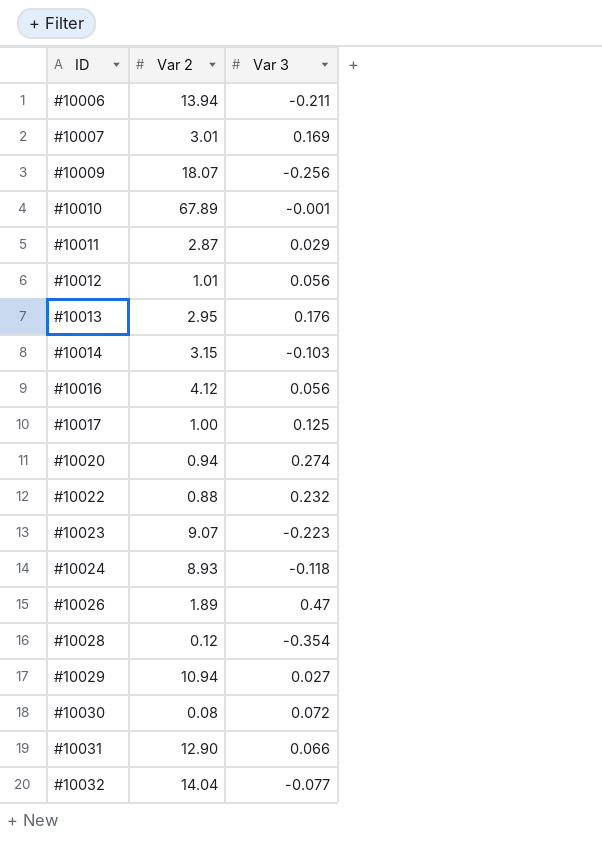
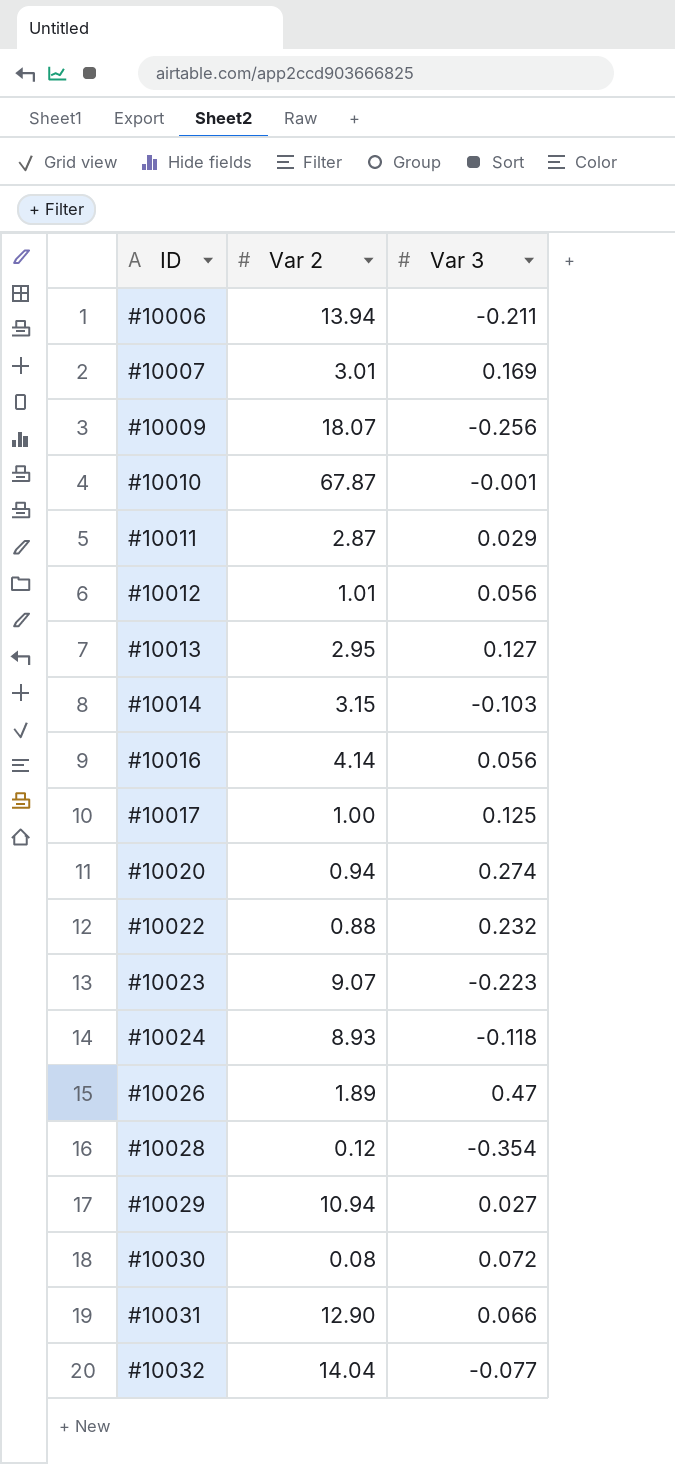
#10010 | Var 2: 67.89 -> 67.87
#10013 | Var 3: 0.176 -> 0.127
#10016 | Var 2: 4.12 -> 4.14

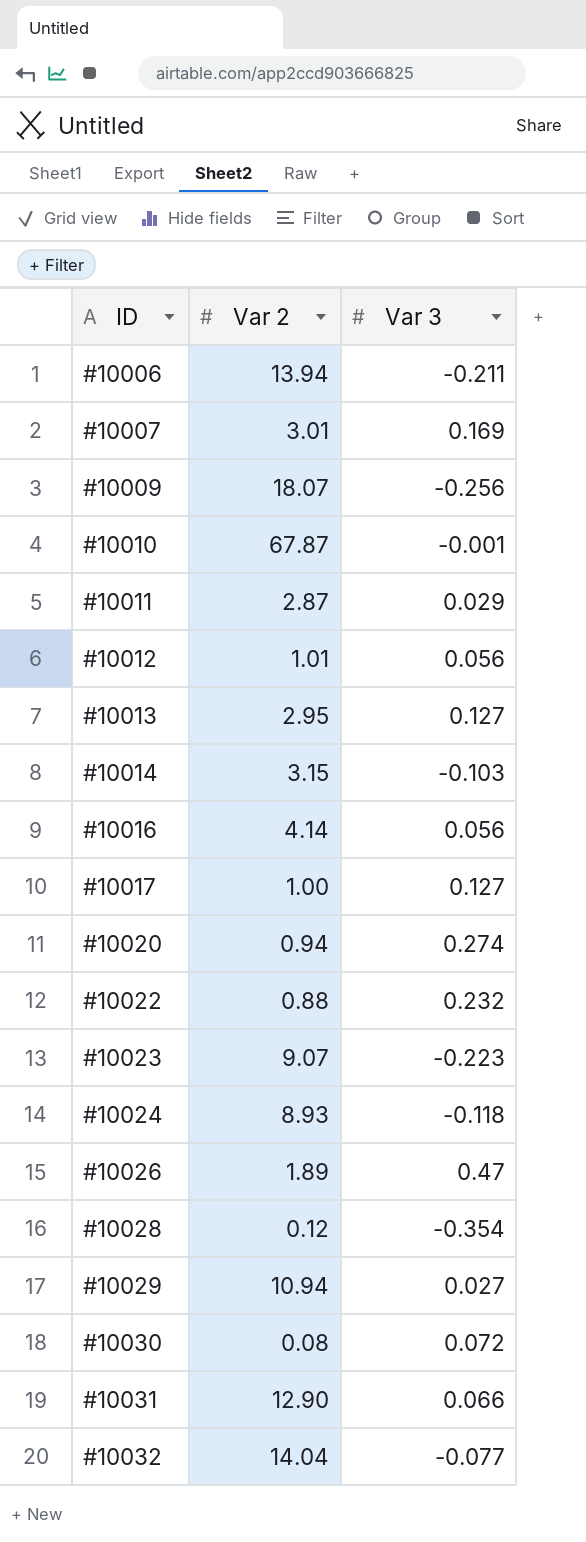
#10017 | Var 3: 0.125 -> 0.127

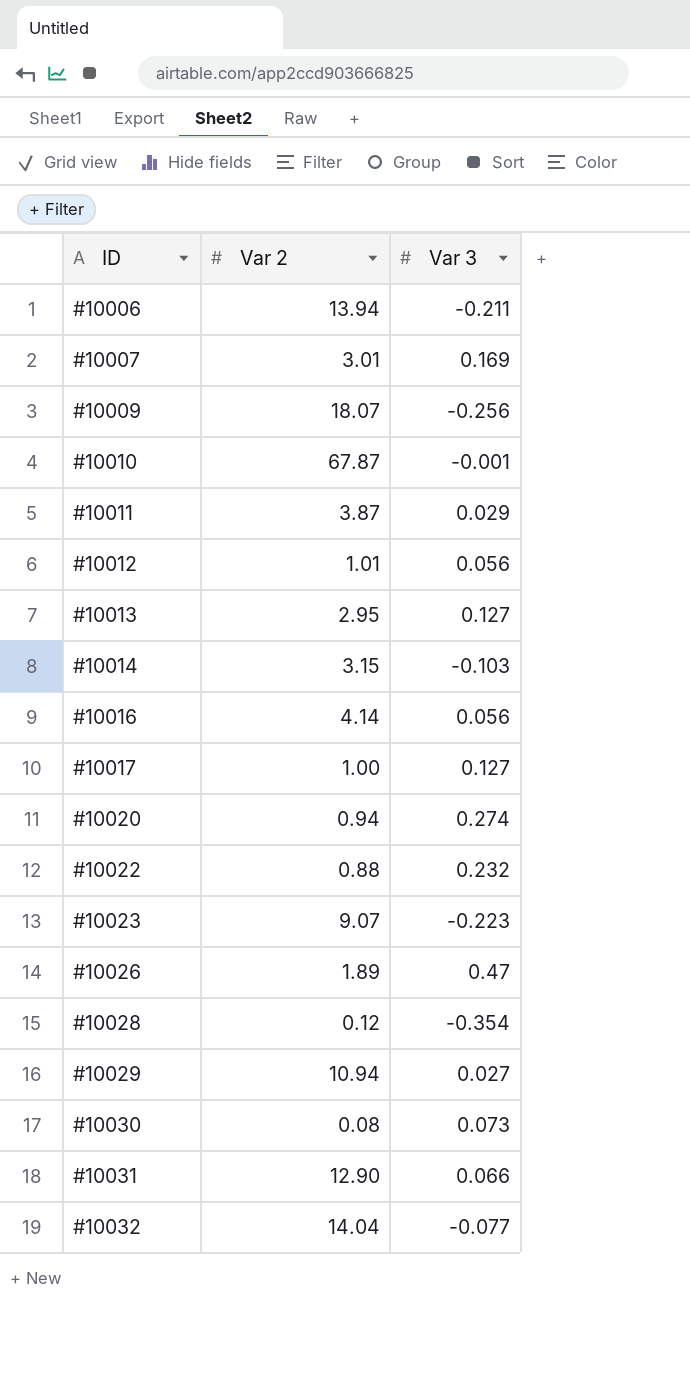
row #10024: 8.93 | -0.118 -> none
#10011 | Var 2: 2.87 -> 3.87
#10030 | Var 3: 0.072 -> 0.073

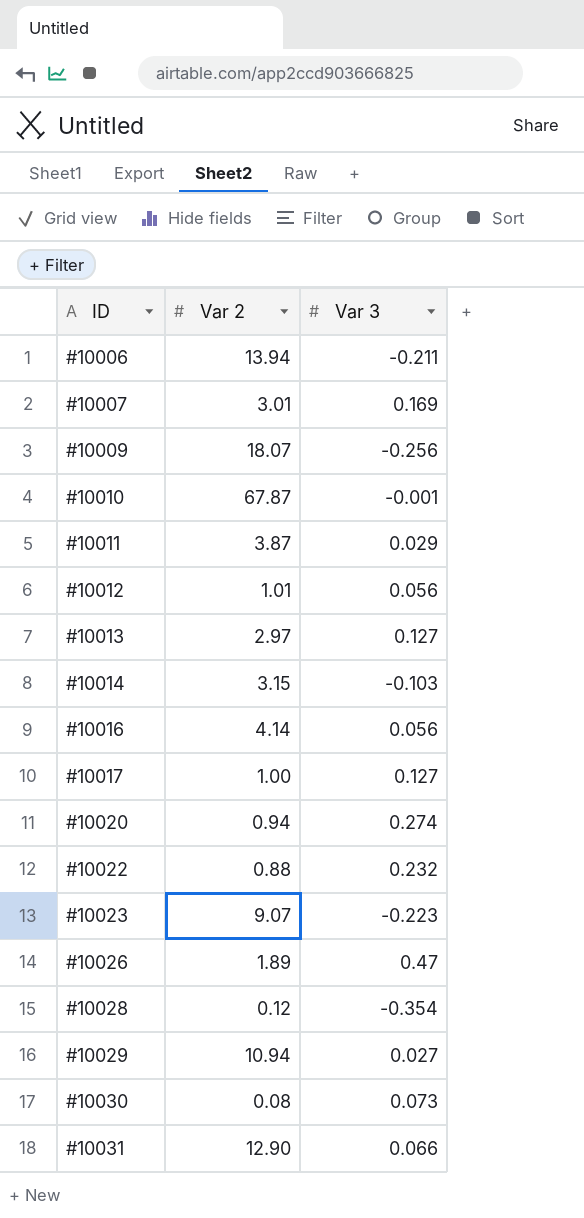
row #10032: 14.04 | -0.077 -> none
#10013 | Var 2: 2.95 -> 2.97

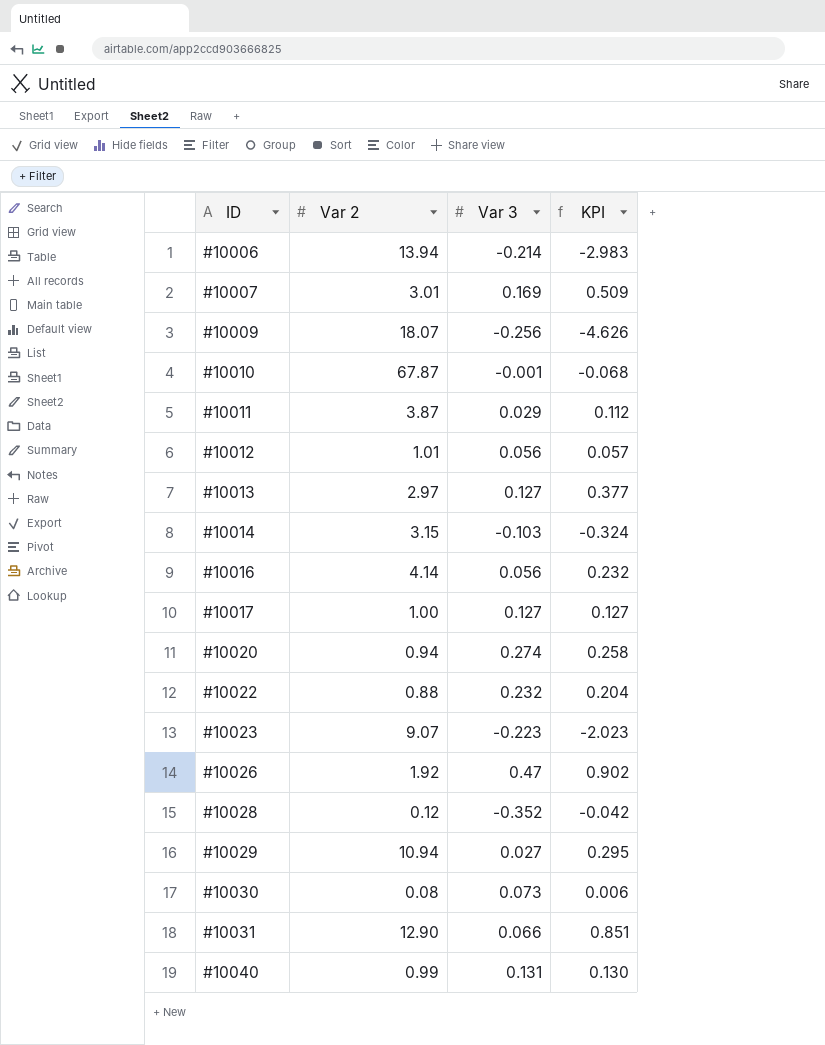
column KPI | formula: none -> [Var 2] * [Var 3]
#10006 | Var 3: -0.211 -> -0.214
#10026 | Var 2: 1.89 -> 1.92
#10028 | Var 3: -0.354 -> -0.352
row #10040: none -> 0.99 | 0.131 | 0.130

